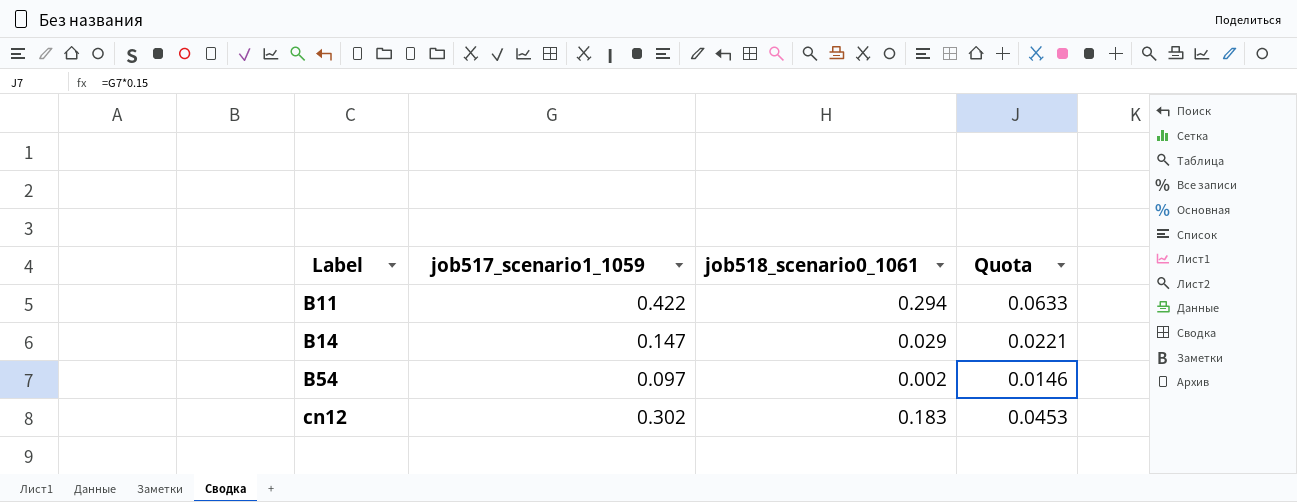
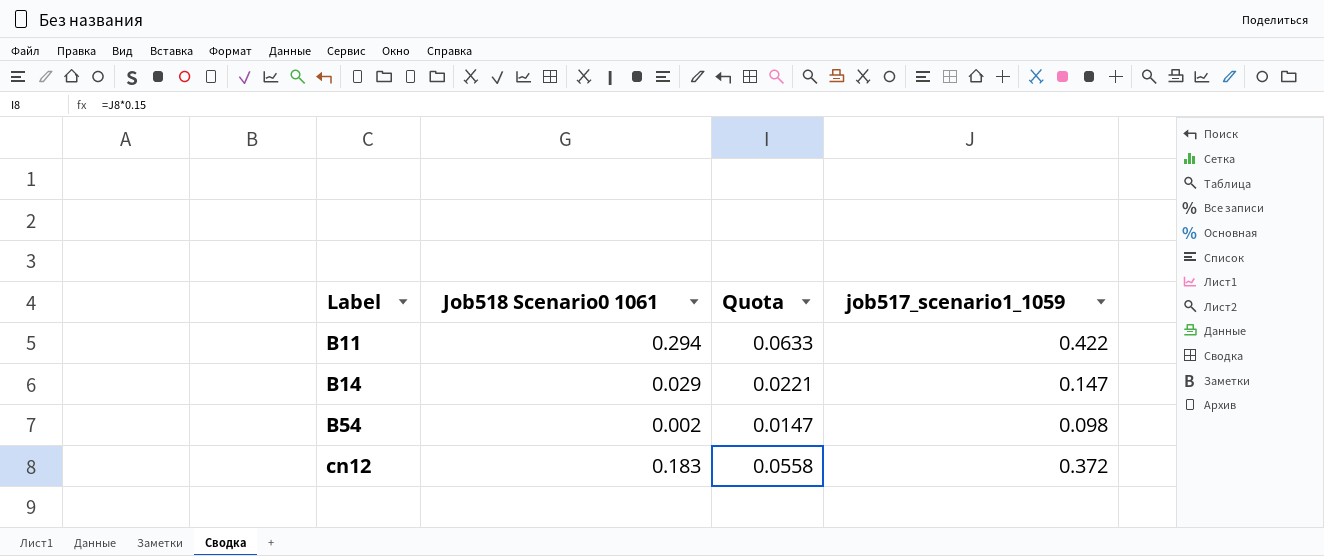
column name: job518_scenario0_1061 -> Job518 Scenario0 1061
column job517_scenario1_1059 | position: 2 -> 4
B54 | Quota: 0.0146 -> 0.0147
B54 | job517_scenario1_1059: 0.097 -> 0.098
cn12 | Quota: 0.0453 -> 0.0558
cn12 | job517_scenario1_1059: 0.302 -> 0.372

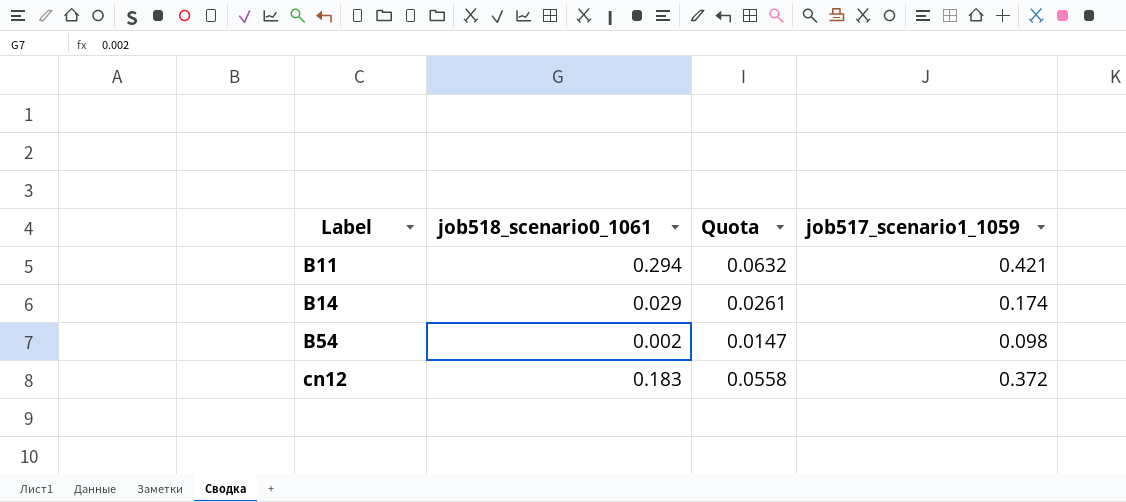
column name: Job518 Scenario0 1061 -> job518_scenario0_1061
B11 | Quota: 0.0633 -> 0.0632
B11 | job517_scenario1_1059: 0.422 -> 0.421
B14 | Quota: 0.0221 -> 0.0261
B14 | job517_scenario1_1059: 0.147 -> 0.174

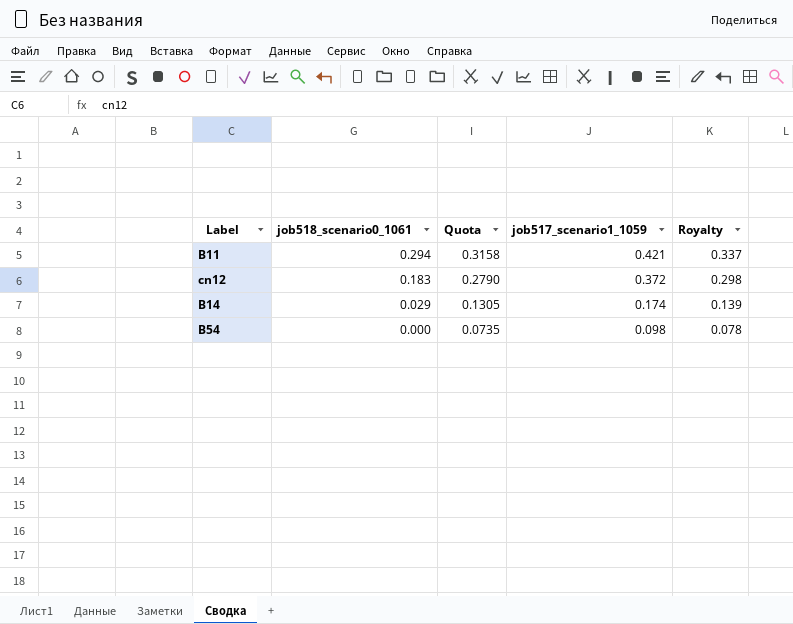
row order: Label ascending -> job518_scenario0_1061 descending
column Quota | formula: [job517_scenario1_1059] * 0.15 -> [job517_scenario1_1059] * 0.75
column Royalty | formula: none -> [job517_scenario1_1059] * 0.8
B54 | job518_scenario0_1061: 0.002 -> 0.000

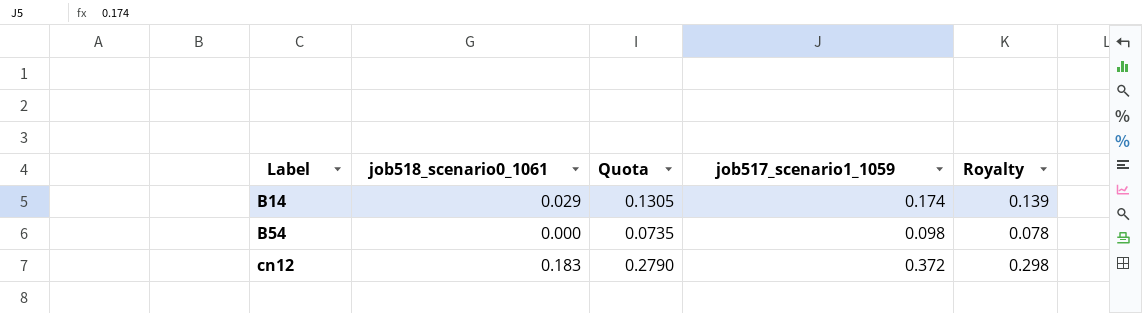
row order: job518_scenario0_1061 descending -> Label ascending
row B11: 0.294 | 0.3158 | 0.421 | 0.337 -> none

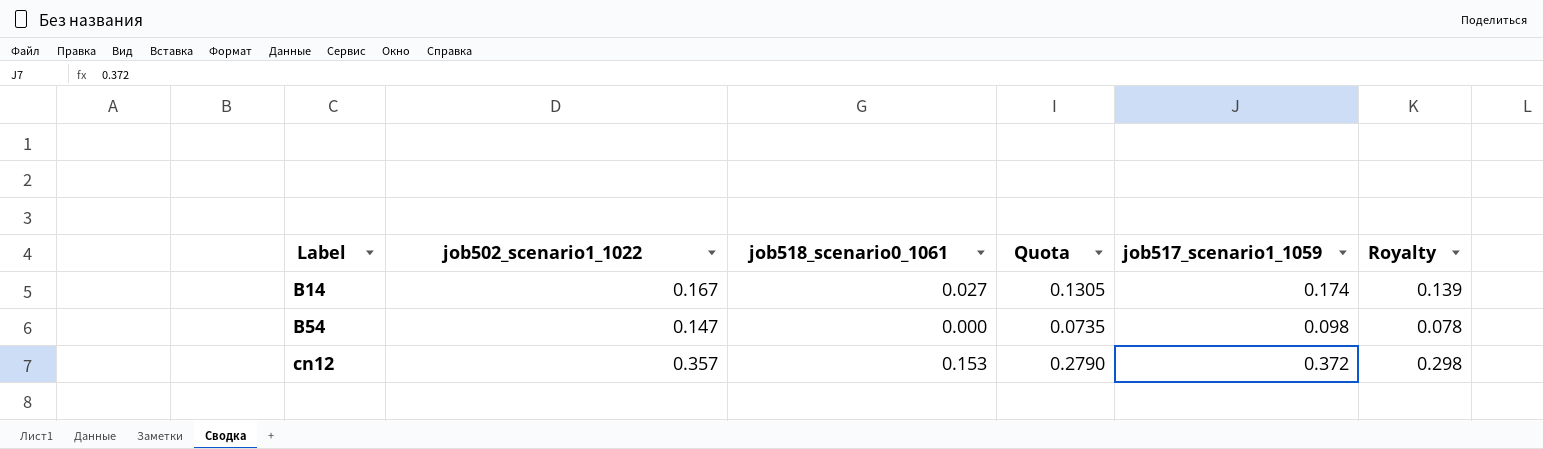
column job502_scenario1_1022 | position: none -> 2
B14 | job518_scenario0_1061: 0.029 -> 0.027
cn12 | job518_scenario0_1061: 0.183 -> 0.153

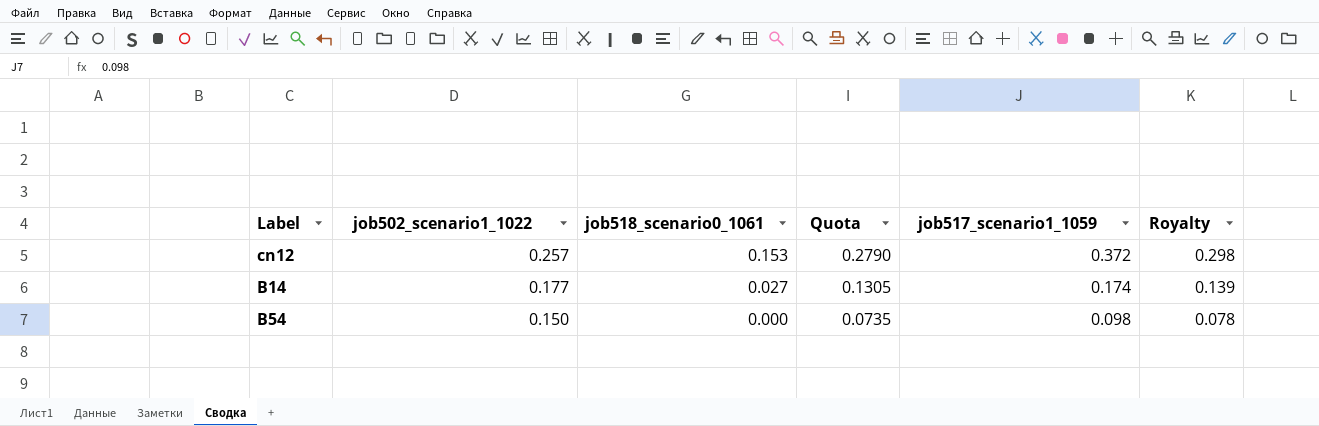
row order: Label ascending -> job502_scenario1_1022 descending
cn12 | job502_scenario1_1022: 0.357 -> 0.257
B14 | job502_scenario1_1022: 0.167 -> 0.177
B54 | job502_scenario1_1022: 0.147 -> 0.150

